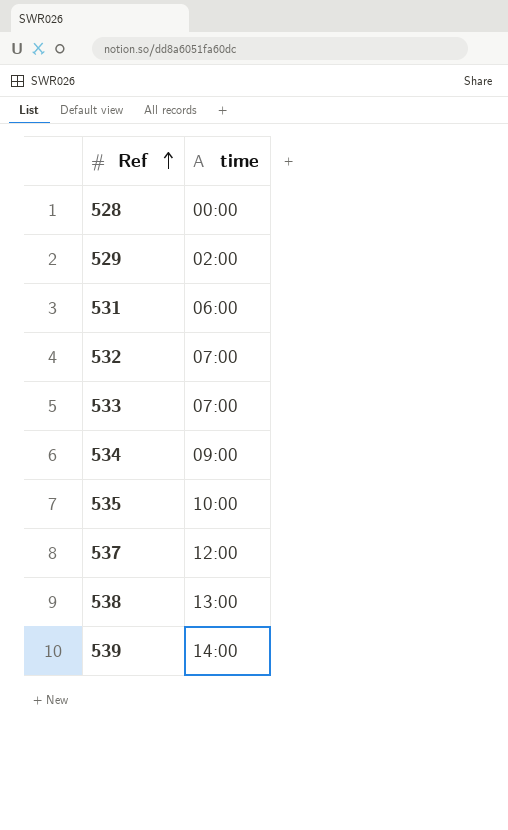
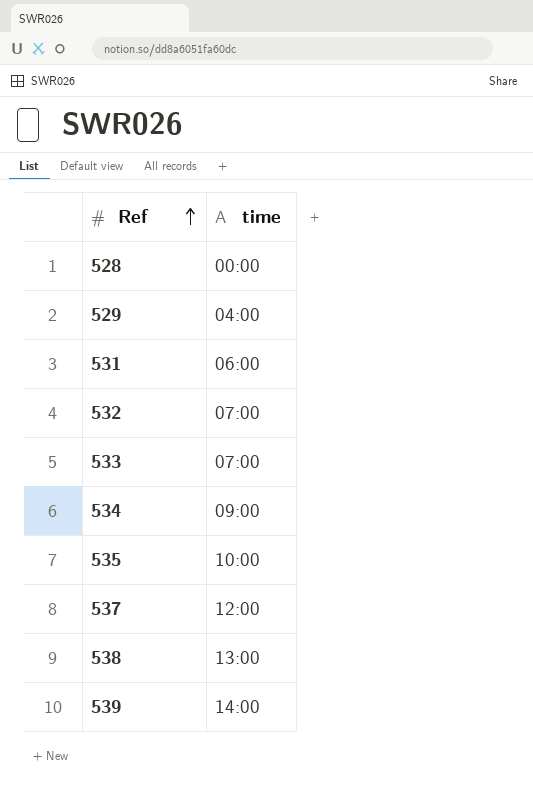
529 | time: 02:00 -> 04:00

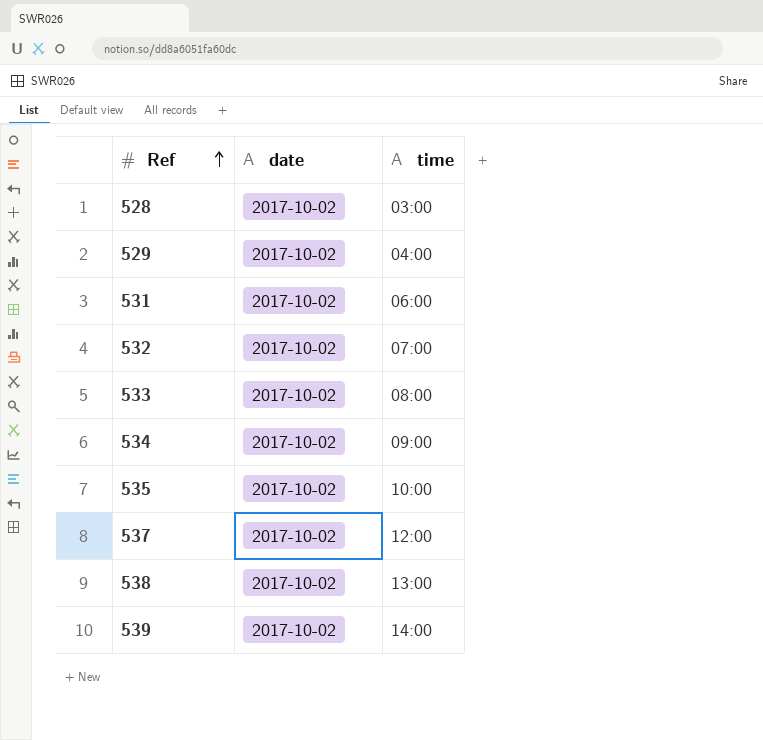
column date | position: none -> 2
528 | time: 00:00 -> 03:00
533 | time: 07:00 -> 08:00

